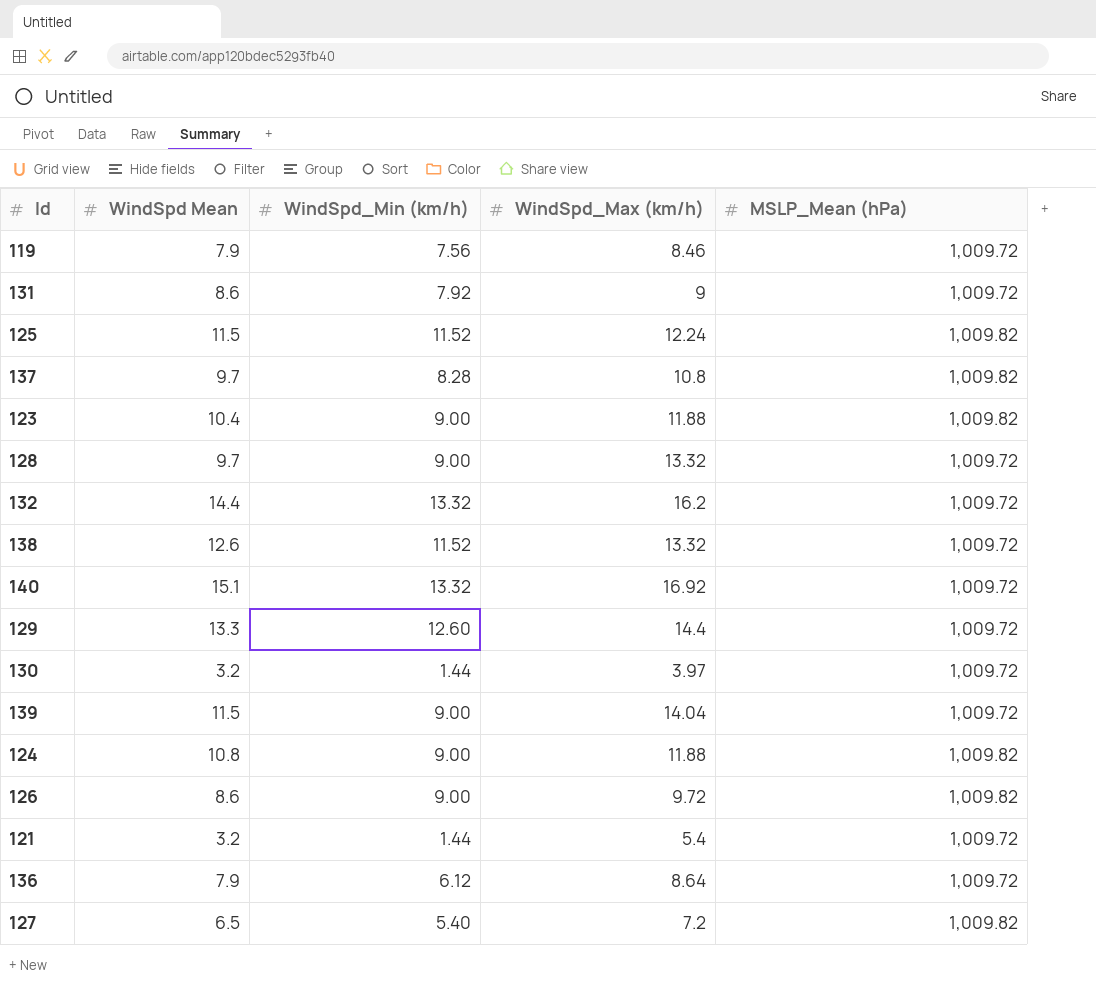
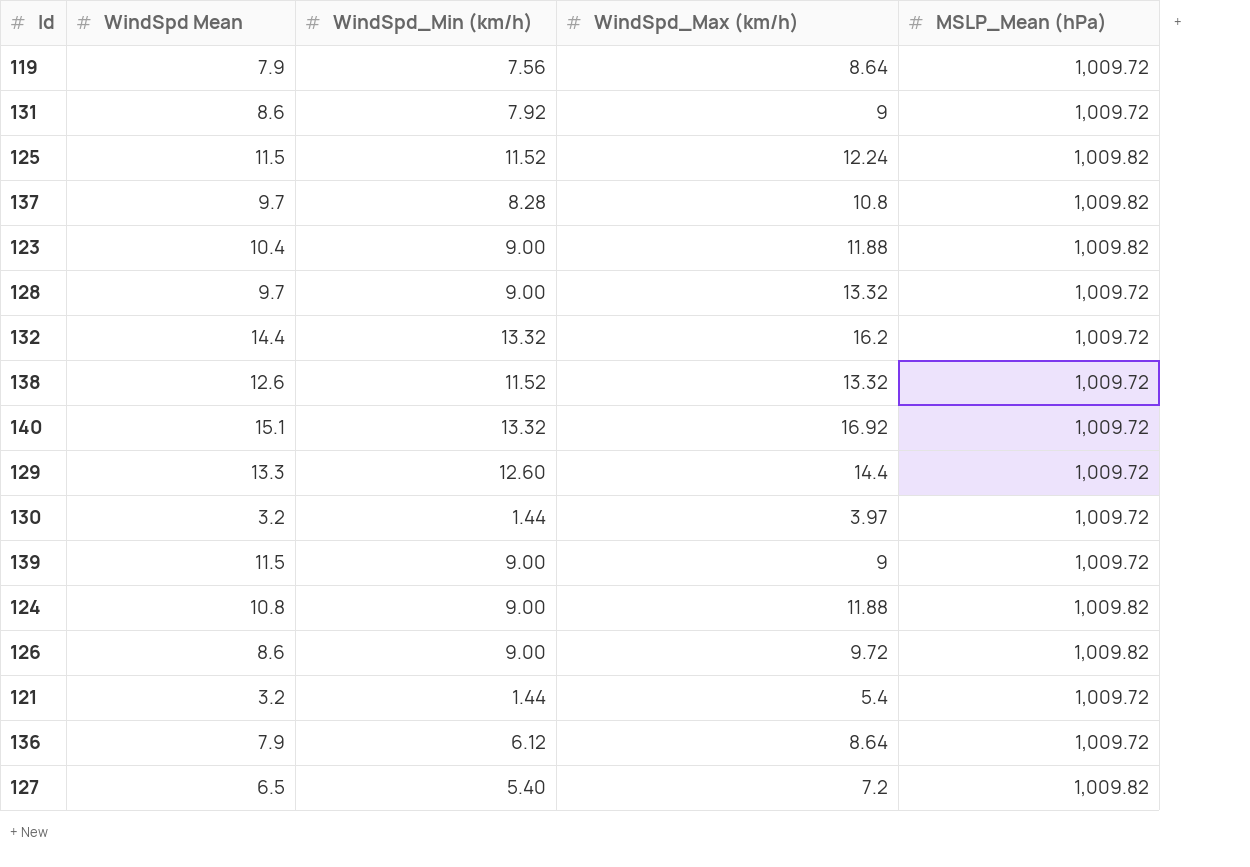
119 | WindSpd_Max (km/h): 8.46 -> 8.64
139 | WindSpd_Max (km/h): 14.04 -> 9

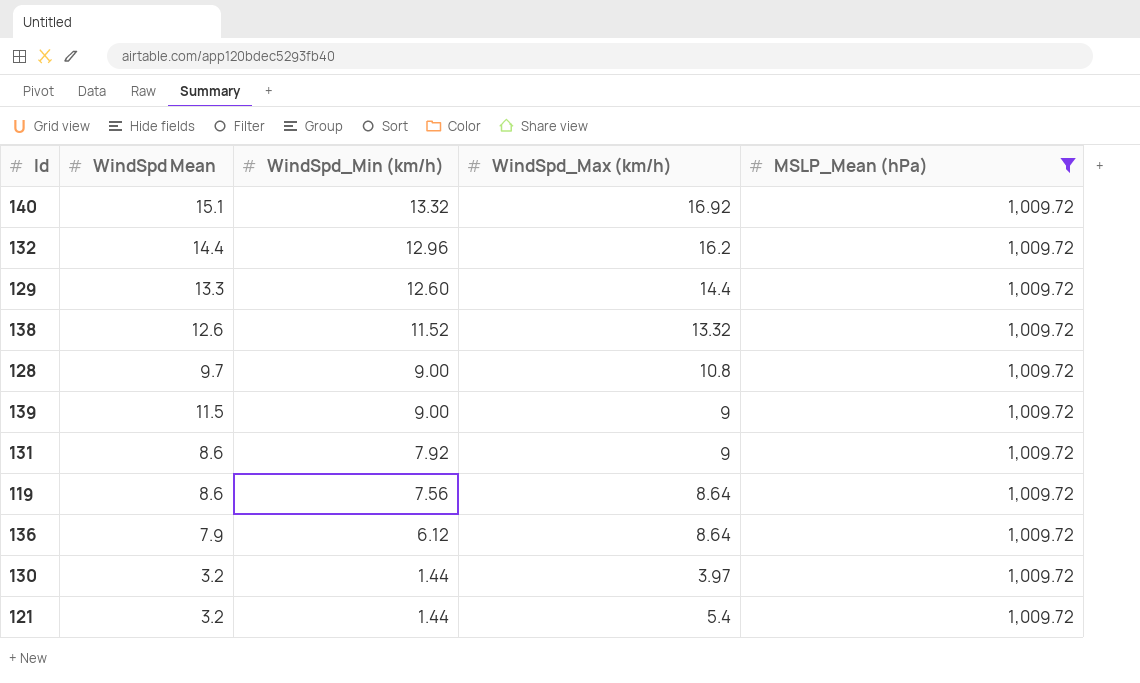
filter: none -> MSLP_Mean (hPa) = 1,009.72
row order: none -> WindSpd_Min (km/h) descending
132 | WindSpd_Min (km/h): 13.32 -> 12.96
128 | WindSpd_Max (km/h): 13.32 -> 10.8
119 | WindSpd Mean: 7.9 -> 8.6

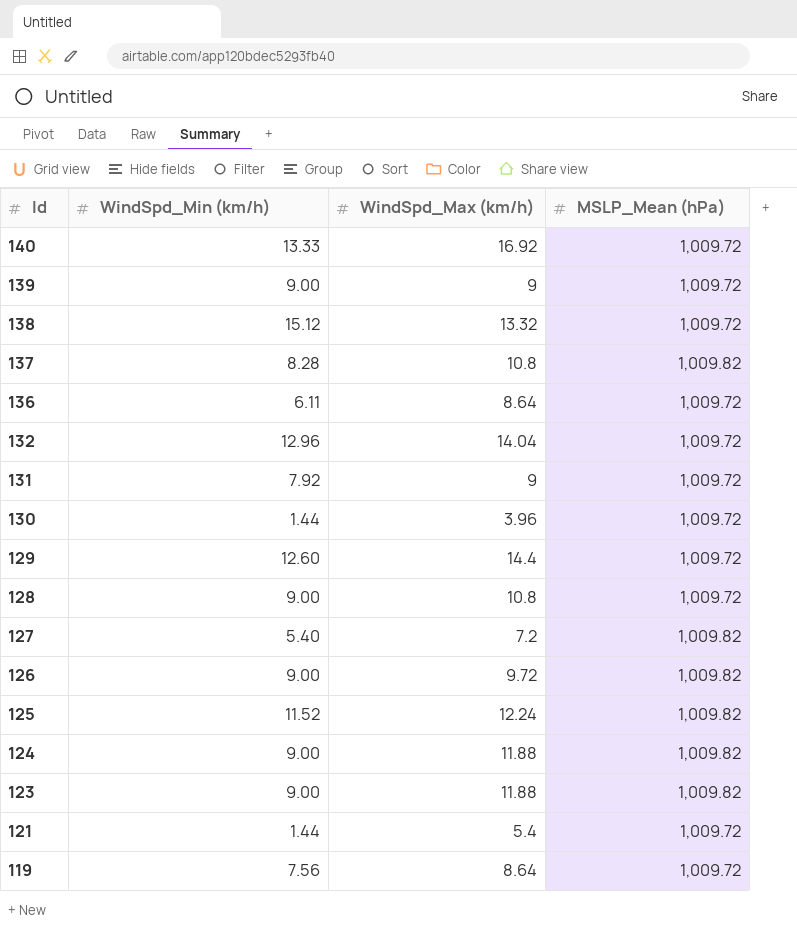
filter: MSLP_Mean (hPa) = 1,009.72 -> none
row order: WindSpd_Min (km/h) descending -> Id descending
column WindSpd Mean | position: 2 -> none
140 | WindSpd_Min (km/h): 13.32 -> 13.33
138 | WindSpd_Min (km/h): 11.52 -> 15.12
136 | WindSpd_Min (km/h): 6.12 -> 6.11
132 | WindSpd_Max (km/h): 16.2 -> 14.04
130 | WindSpd_Max (km/h): 3.97 -> 3.96

